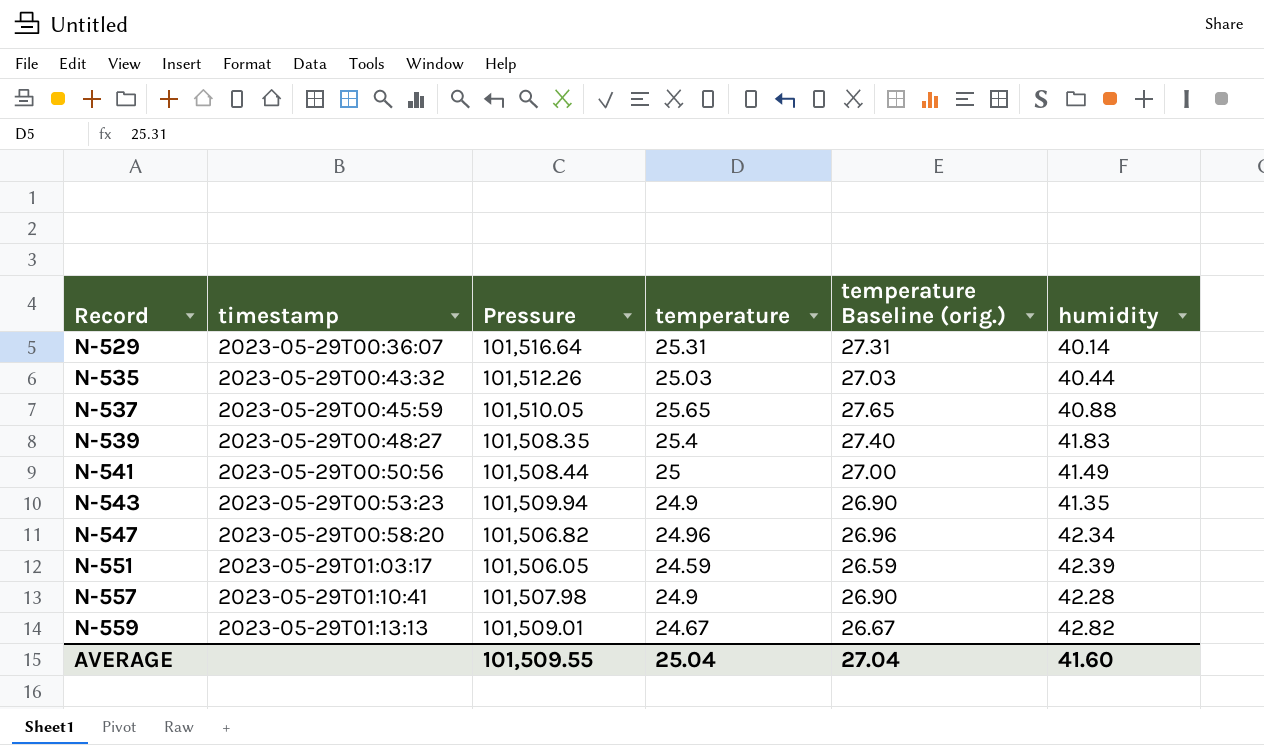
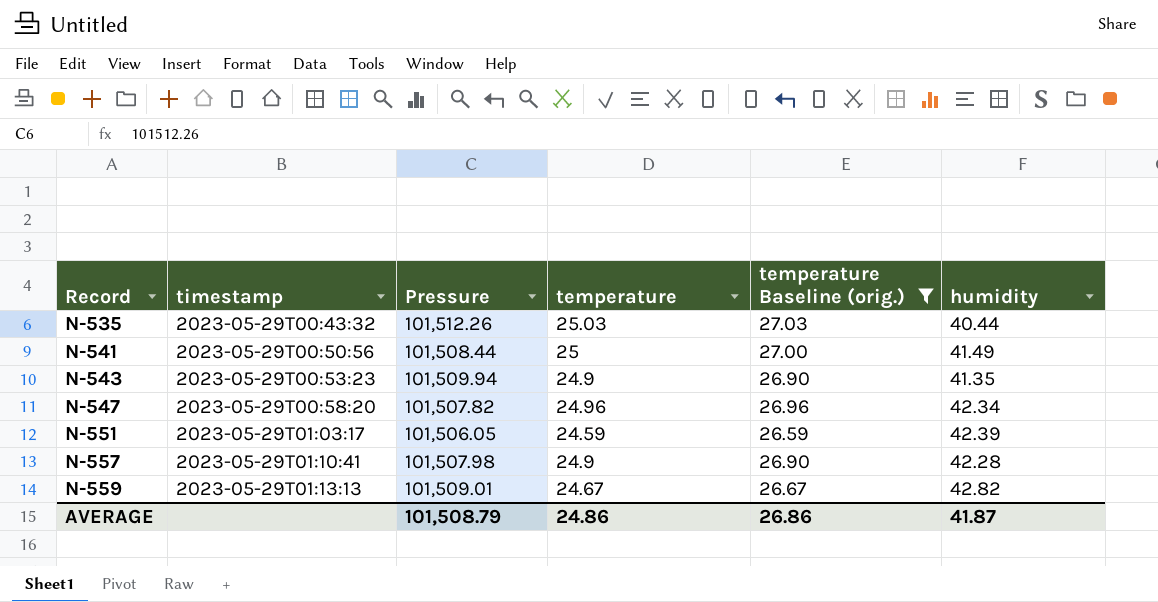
filter: none -> temperature Baseline (orig.) <= 27.03
N-547 | Pressure: 101,506.82 -> 101,507.82
AVERAGE | Pressure: 101,509.55 -> 101,508.79
AVERAGE | temperature: 25.04 -> 24.86
AVERAGE | temperature Baseline (orig.): 27.04 -> 26.86
AVERAGE | humidity: 41.60 -> 41.87

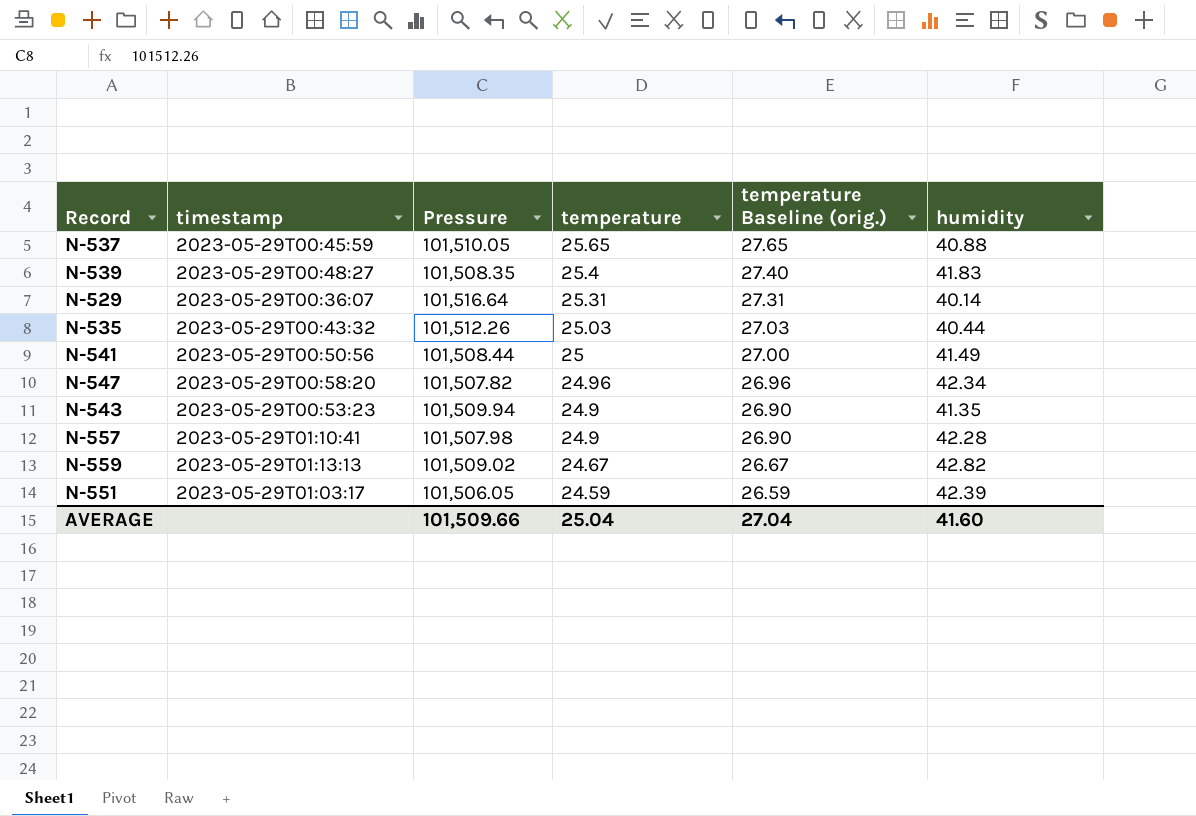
filter: temperature Baseline (orig.) <= 27.03 -> none
row order: Record ascending -> temperature descending
N-559 | Pressure: 101,509.01 -> 101,509.02
AVERAGE | Pressure: 101,508.79 -> 101,509.66
AVERAGE | temperature: 24.86 -> 25.04
AVERAGE | temperature Baseline (orig.): 26.86 -> 27.04
AVERAGE | humidity: 41.87 -> 41.60

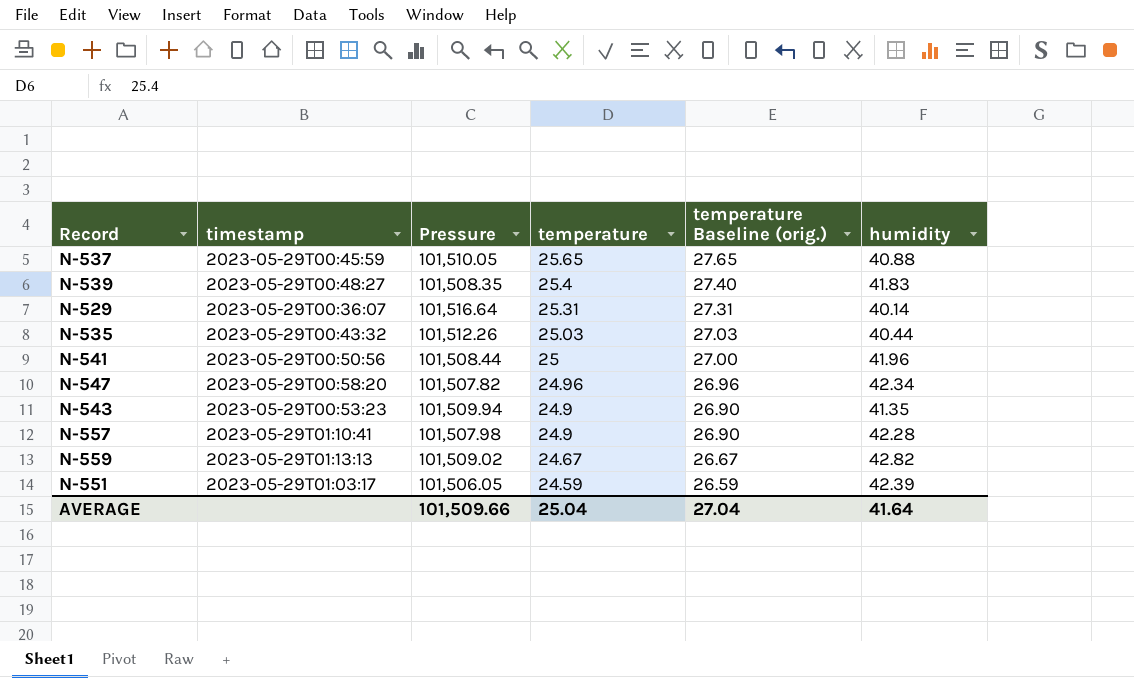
N-541 | humidity: 41.49 -> 41.96
AVERAGE | humidity: 41.60 -> 41.64

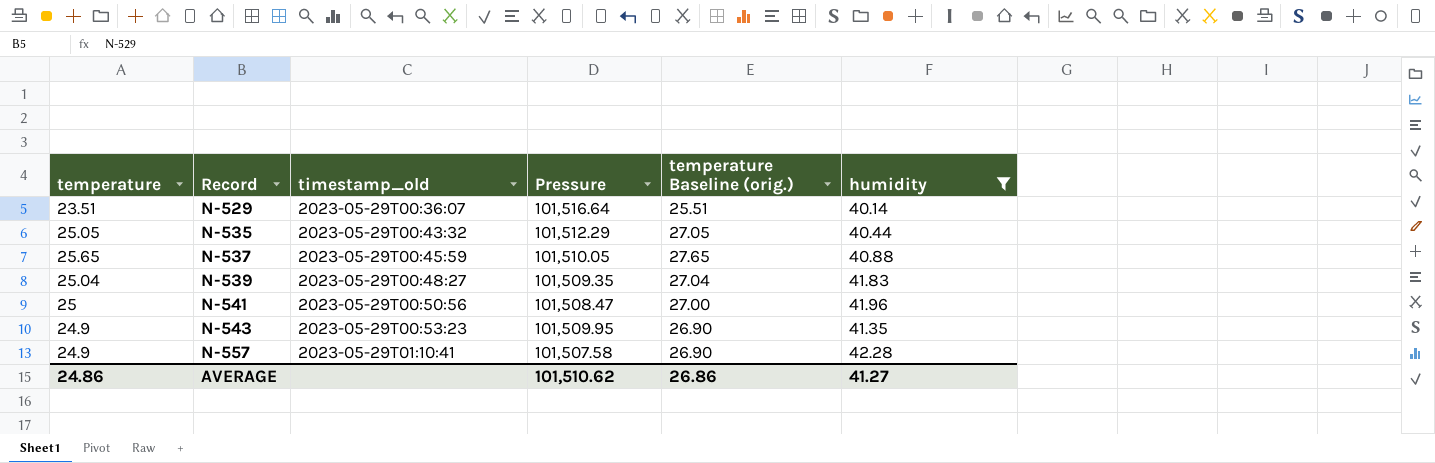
filter: none -> humidity <= 42.28
row order: temperature descending -> Record ascending
column temperature | position: 4 -> 1
column name: timestamp -> timestamp_old
N-529 | temperature: 25.31 -> 23.51
N-529 | temperature Baseline (orig.): 27.31 -> 25.51
N-535 | temperature: 25.03 -> 25.05
N-535 | Pressure: 101,512.26 -> 101,512.29
N-535 | temperature Baseline (orig.): 27.03 -> 27.05
N-539 | temperature: 25.4 -> 25.04
N-539 | Pressure: 101,508.35 -> 101,509.35
N-539 | temperature Baseline (orig.): 27.40 -> 27.04
N-541 | Pressure: 101,508.44 -> 101,508.47
N-543 | Pressure: 101,509.94 -> 101,509.95
N-557 | Pressure: 101,507.98 -> 101,507.58
AVERAGE | temperature: 25.04 -> 24.86
AVERAGE | Pressure: 101,509.66 -> 101,510.62
AVERAGE | temperature Baseline (orig.): 27.04 -> 26.86
AVERAGE | humidity: 41.64 -> 41.27

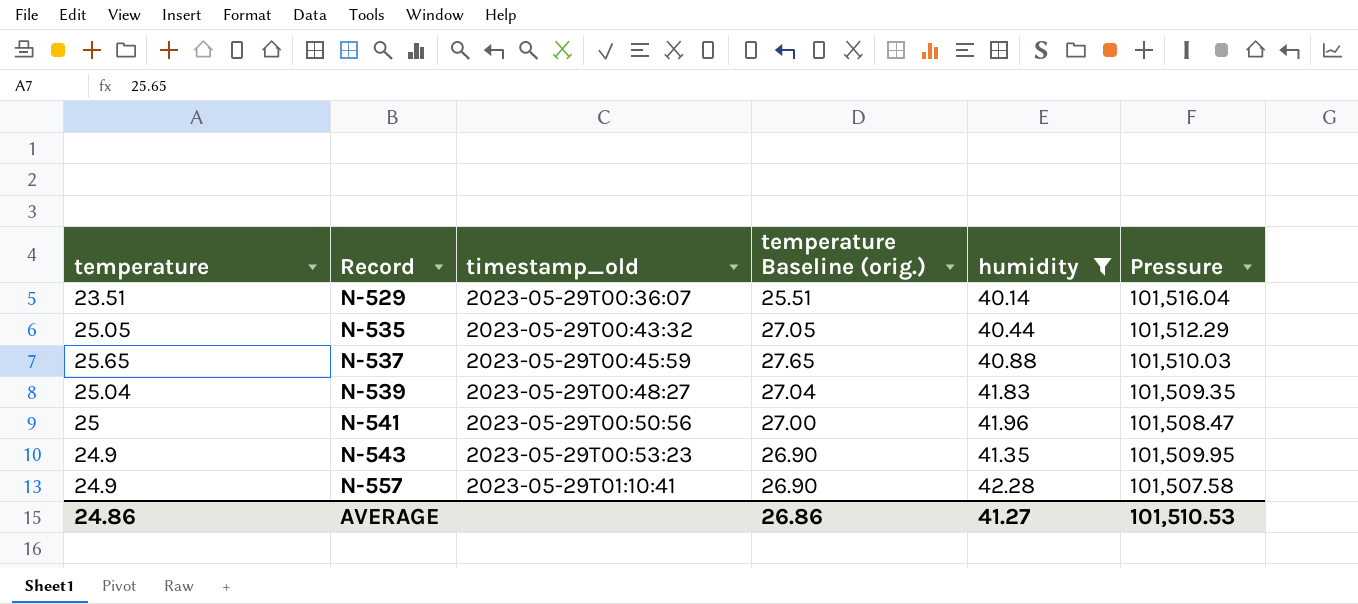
column Pressure | position: 4 -> 6
N-529 | Pressure: 101,516.64 -> 101,516.04
N-537 | Pressure: 101,510.05 -> 101,510.03
AVERAGE | Pressure: 101,510.62 -> 101,510.53

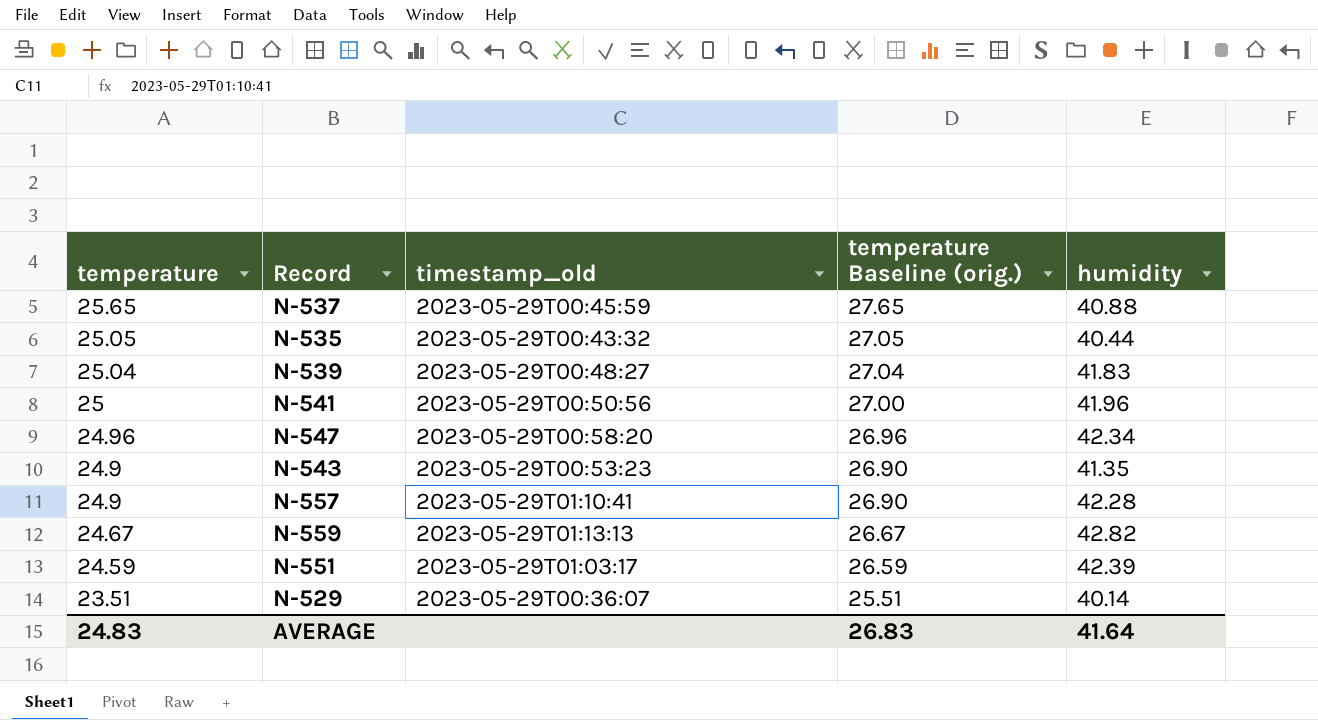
filter: humidity <= 42.28 -> none
row order: Record ascending -> temperature descending
column Pressure | position: 6 -> none
AVERAGE | temperature: 24.86 -> 24.83
AVERAGE | temperature Baseline (orig.): 26.86 -> 26.83
AVERAGE | humidity: 41.27 -> 41.64

